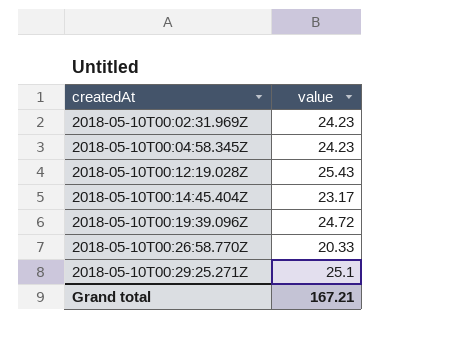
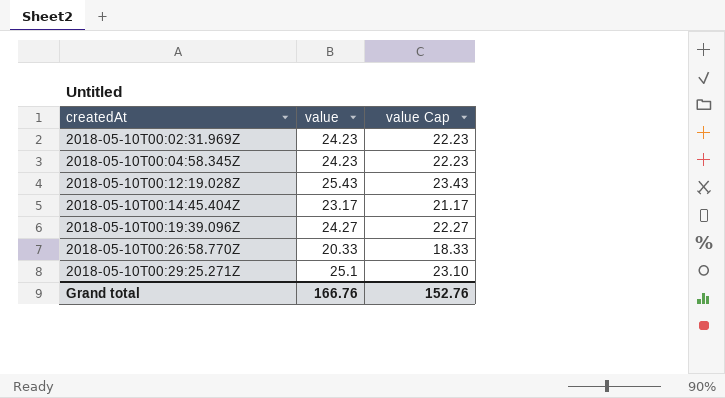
column value Cap | formula: none -> [value] - 2
2018-05-10T00:19:39.096Z | value: 24.72 -> 24.27
Grand total | value: 167.21 -> 166.76

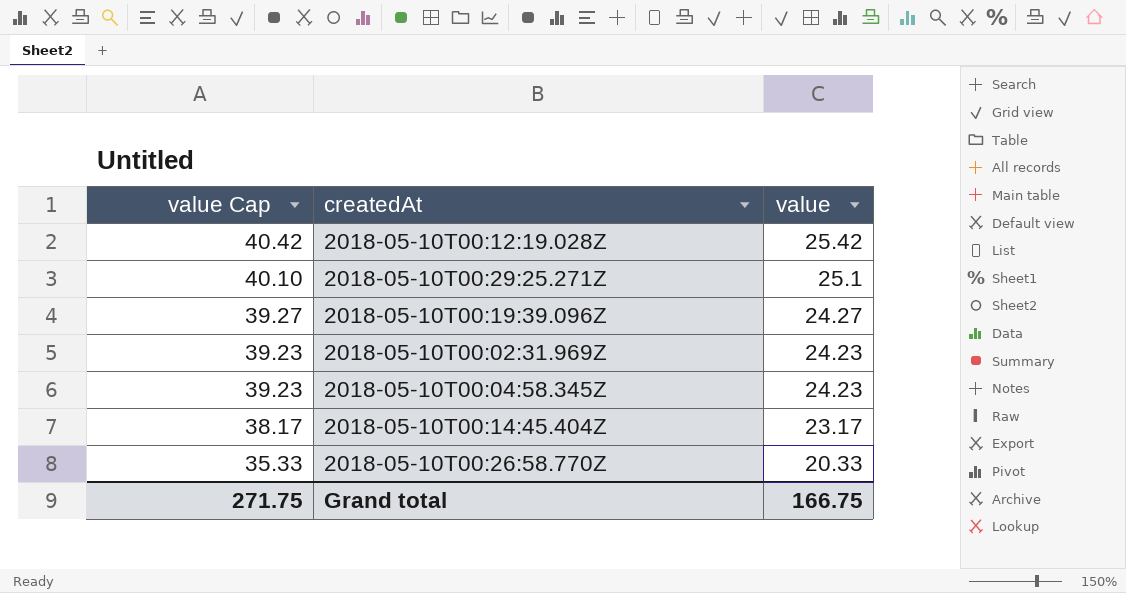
row order: createdAt ascending -> value Cap descending
column value Cap | formula: [value] - 2 -> [value] + 15
column value Cap | position: 3 -> 1
2018-05-10T00:12:19.028Z | value: 25.43 -> 25.42
Grand total | value Cap: 152.76 -> 271.75
Grand total | value: 166.76 -> 166.75

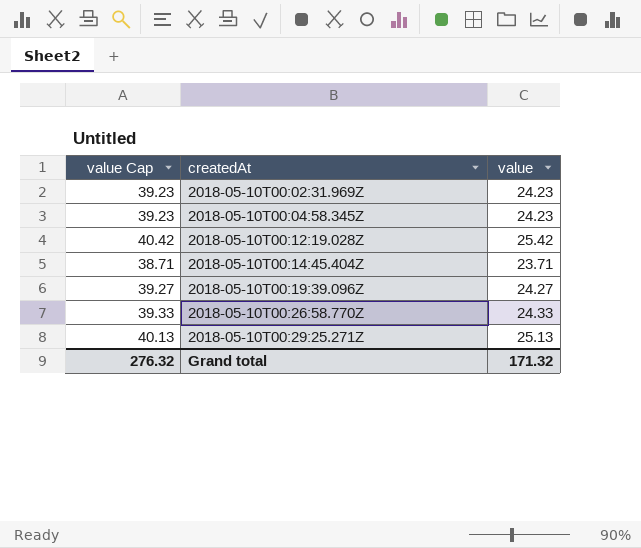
row order: value Cap descending -> createdAt ascending
2018-05-10T00:14:45.404Z | value Cap: 38.17 -> 38.71
2018-05-10T00:14:45.404Z | value: 23.17 -> 23.71
2018-05-10T00:26:58.770Z | value Cap: 35.33 -> 39.33
2018-05-10T00:26:58.770Z | value: 20.33 -> 24.33
2018-05-10T00:29:25.271Z | value Cap: 40.10 -> 40.13
2018-05-10T00:29:25.271Z | value: 25.1 -> 25.13
Grand total | value Cap: 271.75 -> 276.32
Grand total | value: 166.75 -> 171.32

